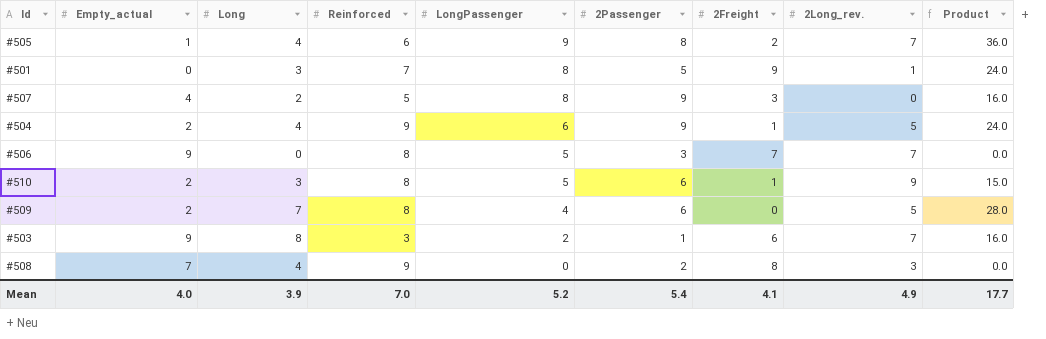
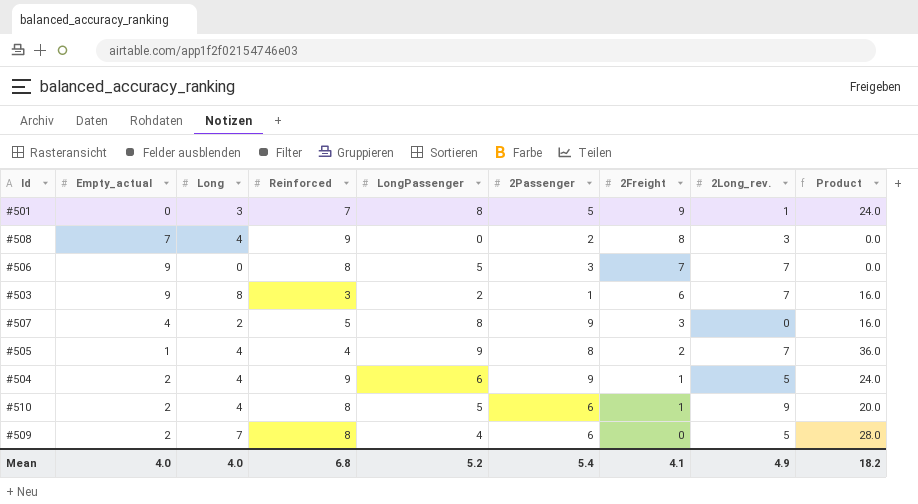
row order: LongPassenger descending -> 2Freight descending
#505 | Reinforced: 6 -> 4
#510 | Long: 3 -> 4
#510 | Product: 15.0 -> 20.0
Mean | Long: 3.9 -> 4.0
Mean | Reinforced: 7.0 -> 6.8
Mean | Product: 17.7 -> 18.2

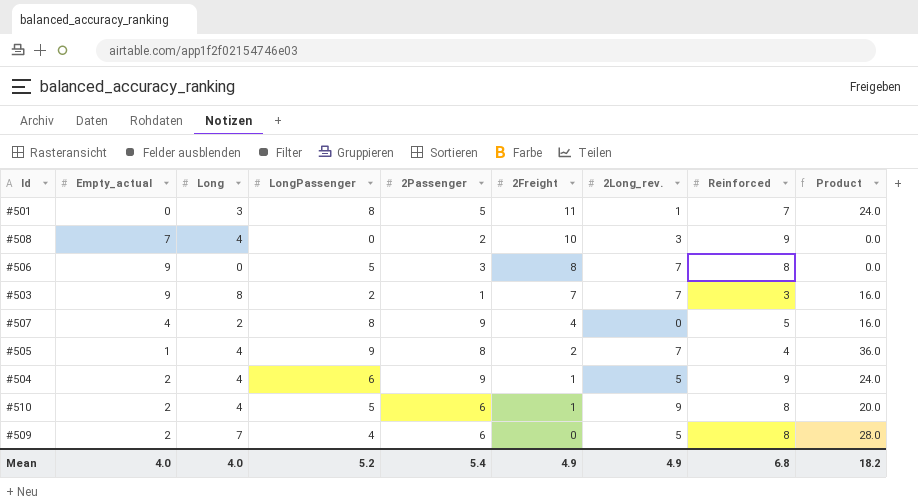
column Reinforced | position: 4 -> 8
#501 | 2Freight: 9 -> 11
#508 | 2Freight: 8 -> 10
#506 | 2Freight: 7 -> 8
#503 | 2Freight: 6 -> 7
#507 | 2Freight: 3 -> 4
Mean | 2Freight: 4.1 -> 4.9

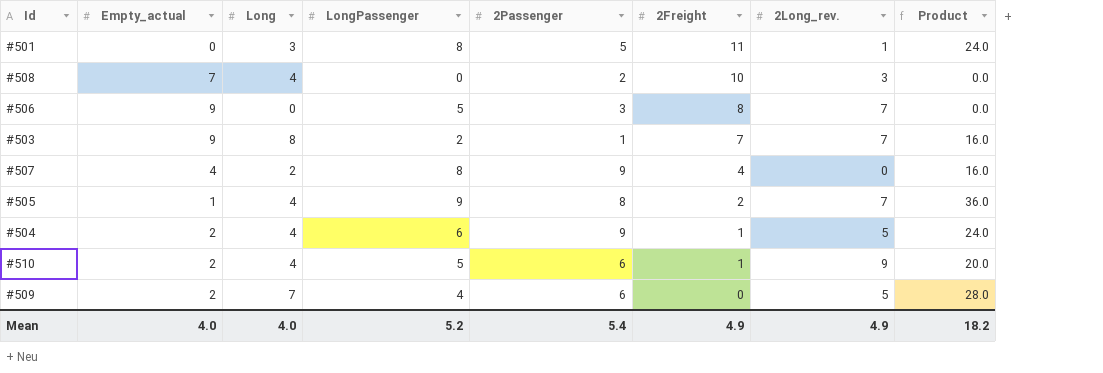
column Reinforced | position: 8 -> none

